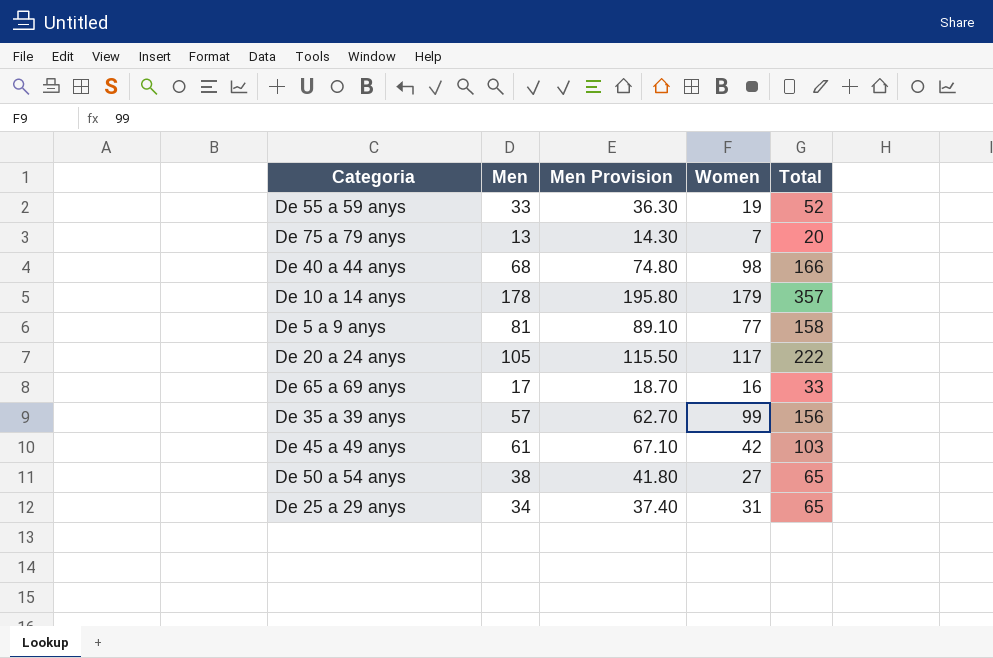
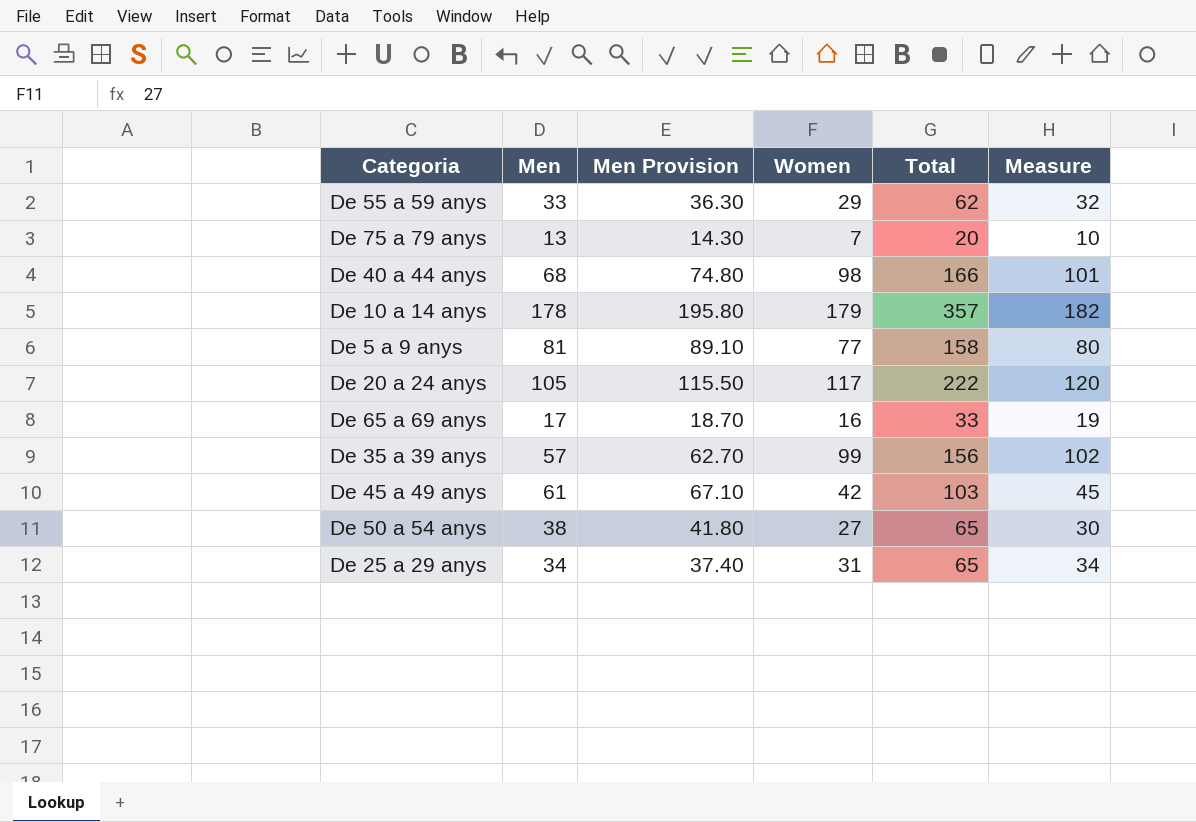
column Measure | formula: none -> [Women] + 3
De 55 a 59 anys | Women: 19 -> 29
De 55 a 59 anys | Total: 52 -> 62

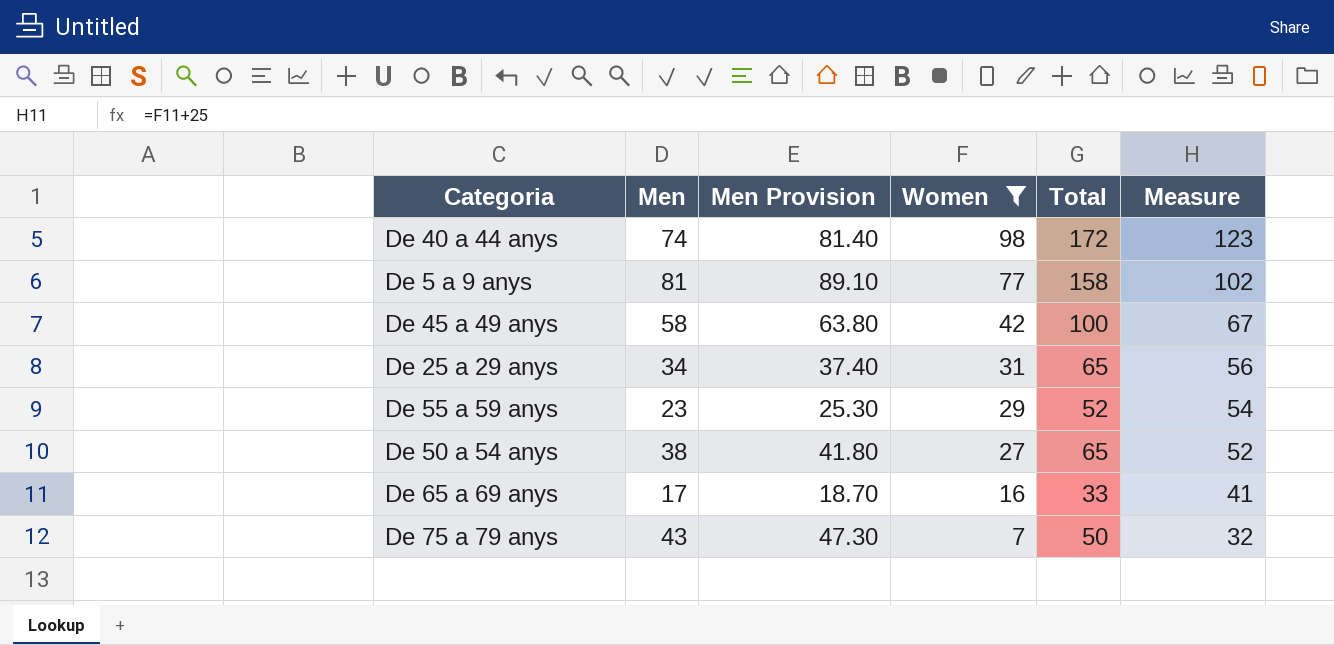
filter: none -> Women <= 98
row order: none -> Women descending
column Measure | formula: [Women] + 3 -> [Women] + 25
De 40 a 44 anys | Men: 68 -> 74
De 40 a 44 anys | Men Provision: 74.80 -> 81.40
De 40 a 44 anys | Total: 166 -> 172
De 45 a 49 anys | Men: 61 -> 58
De 45 a 49 anys | Men Provision: 67.10 -> 63.80
De 45 a 49 anys | Total: 103 -> 100
De 55 a 59 anys | Men: 33 -> 23
De 55 a 59 anys | Men Provision: 36.30 -> 25.30
De 55 a 59 anys | Total: 62 -> 52
De 75 a 79 anys | Men: 13 -> 43
De 75 a 79 anys | Men Provision: 14.30 -> 47.30
De 75 a 79 anys | Total: 20 -> 50

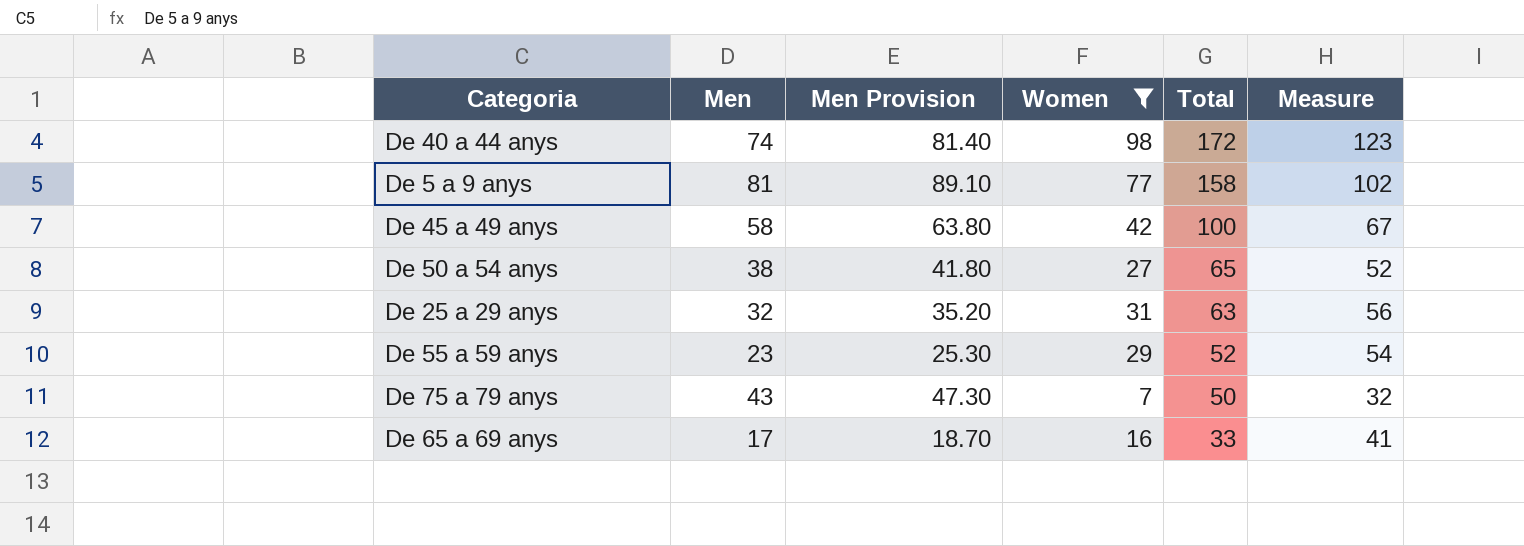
row order: Women descending -> Total descending
De 25 a 29 anys | Men: 34 -> 32
De 25 a 29 anys | Men Provision: 37.40 -> 35.20
De 25 a 29 anys | Total: 65 -> 63

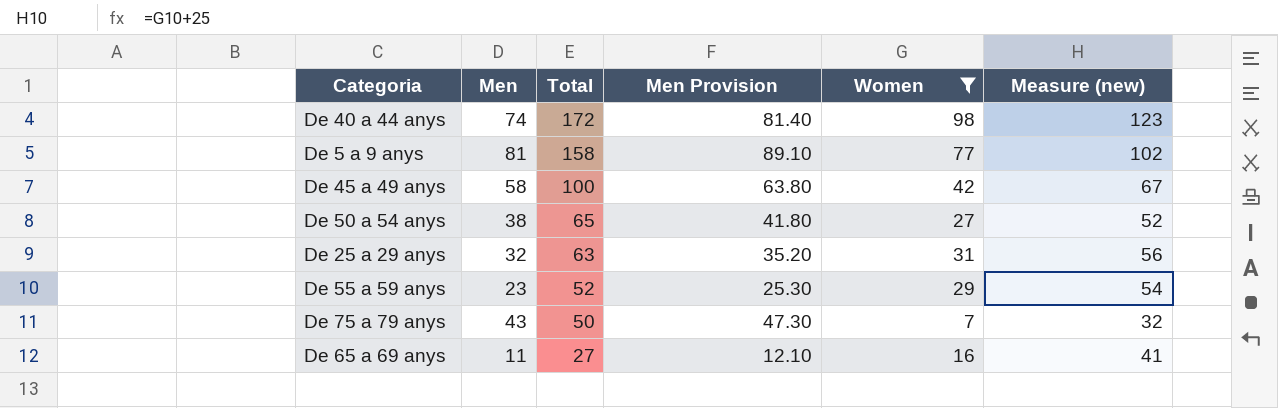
column Total | position: 5 -> 3
column name: Measure -> Measure (new)
De 65 a 69 anys | Men: 17 -> 11
De 65 a 69 anys | Total: 33 -> 27
De 65 a 69 anys | Men Provision: 18.70 -> 12.10

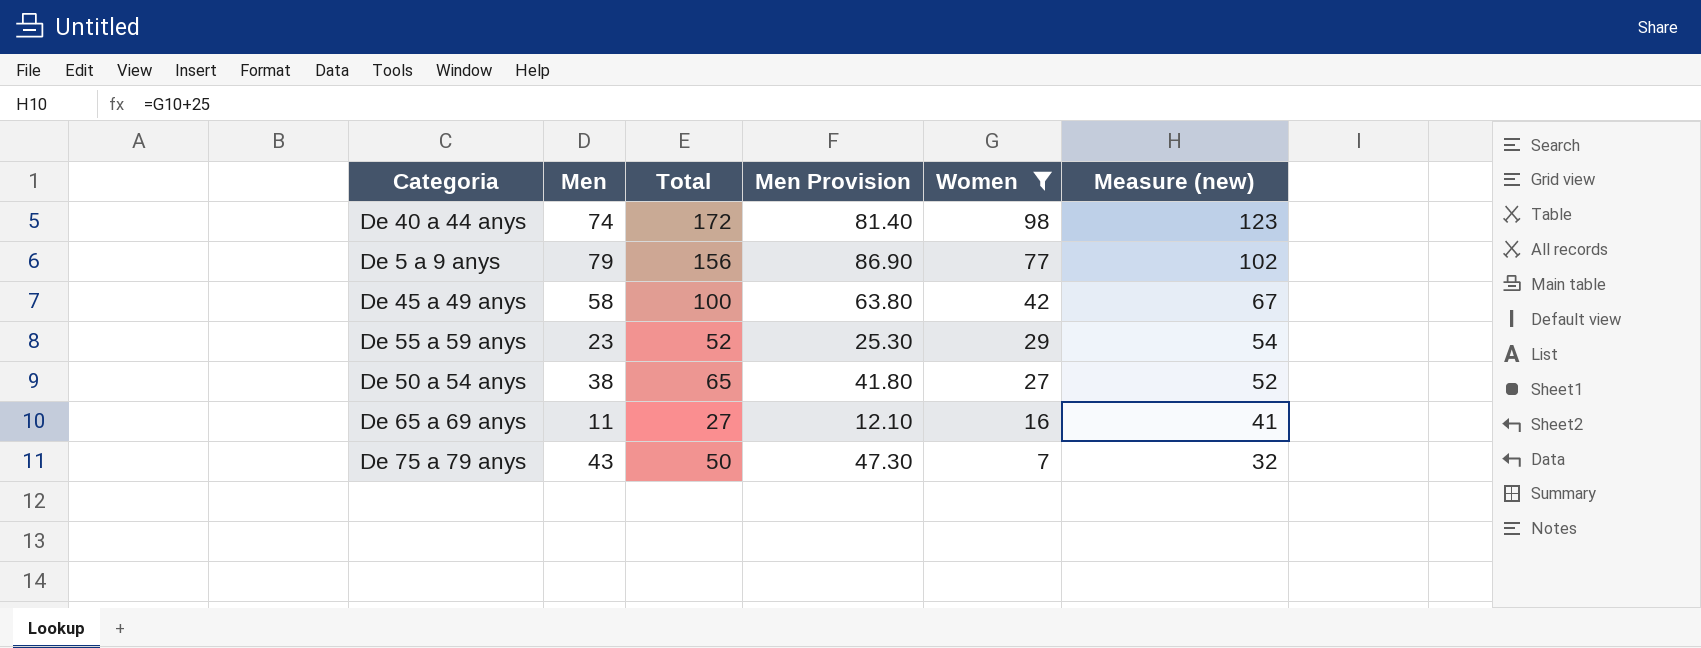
row order: Total descending -> Women descending
row De 25 a 29 anys: 32 | 63 | 35.20 | 31 | 56 -> none
De 5 a 9 anys | Men: 81 -> 79
De 5 a 9 anys | Total: 158 -> 156
De 5 a 9 anys | Men Provision: 89.10 -> 86.90

